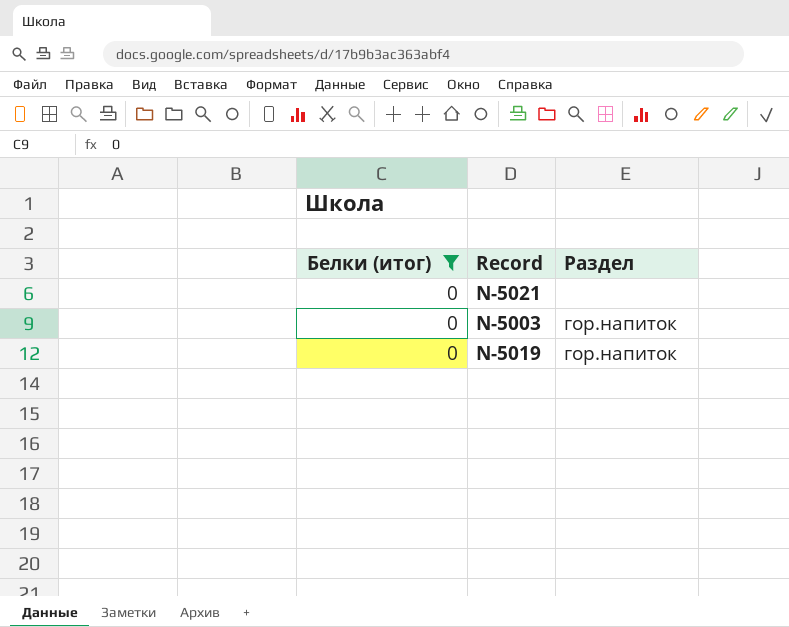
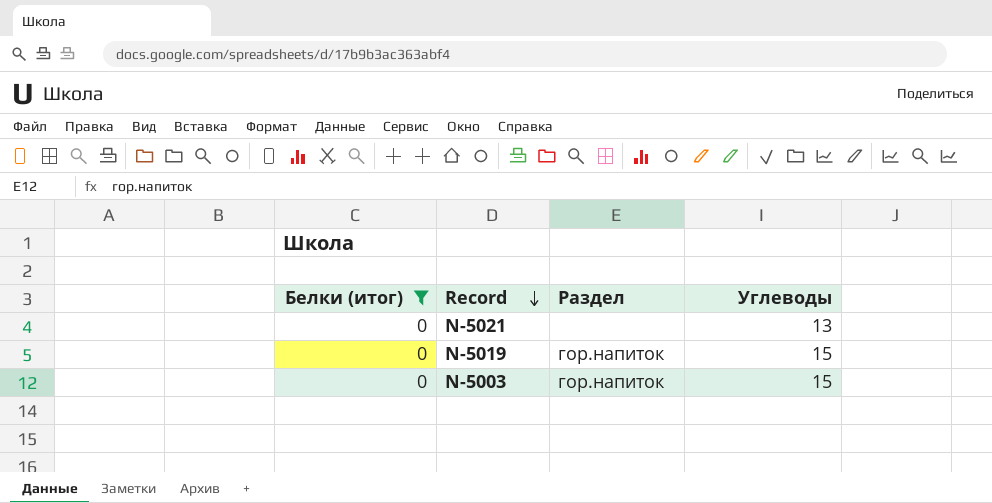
row order: none -> Record descending
column Углеводы | position: none -> 4

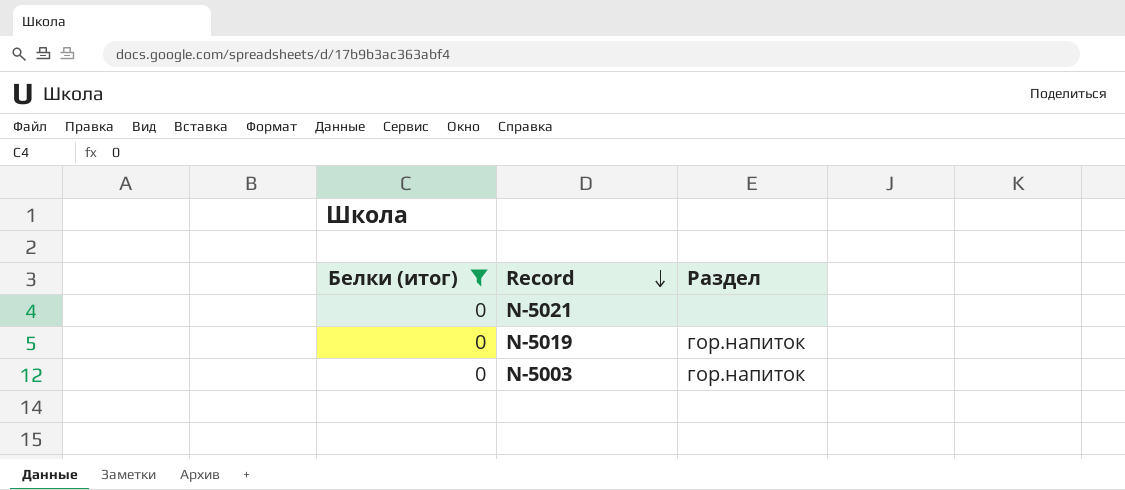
column Углеводы | position: 4 -> none

